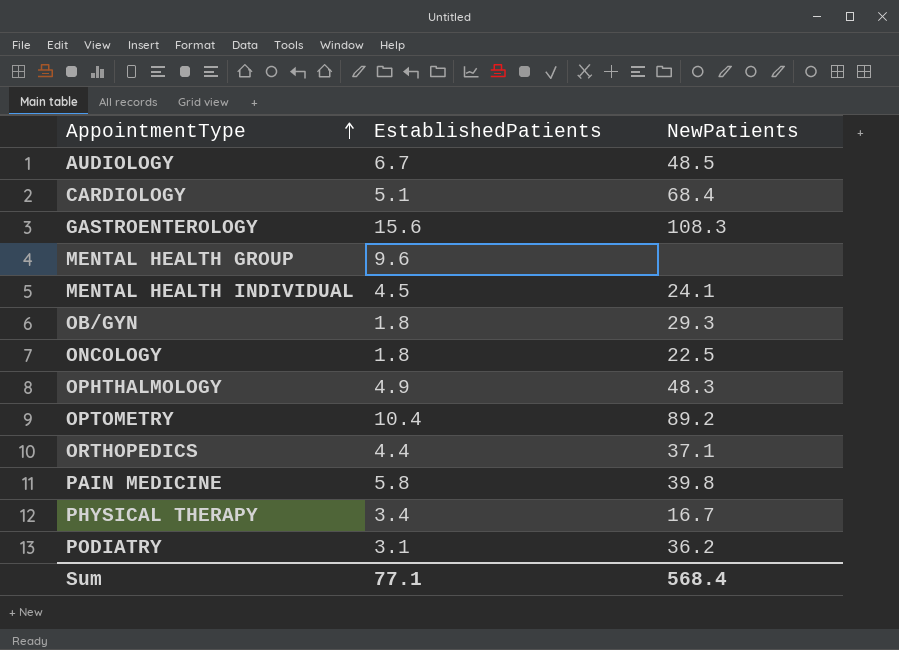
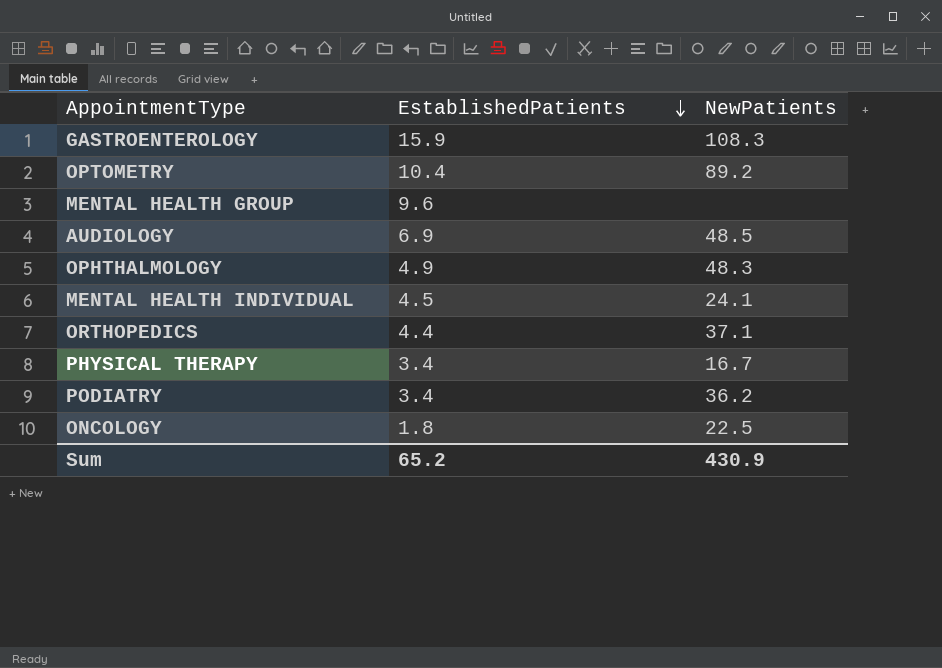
row order: AppointmentType ascending -> EstablishedPatients descending
row CARDIOLOGY: 5.1 | 68.4 -> none
row OB/GYN: 1.8 | 29.3 -> none
row PAIN MEDICINE: 5.8 | 39.8 -> none
GASTROENTEROLOGY | EstablishedPatients: 15.6 -> 15.9
AUDIOLOGY | EstablishedPatients: 6.7 -> 6.9
PODIATRY | EstablishedPatients: 3.1 -> 3.4
Sum | EstablishedPatients: 77.1 -> 65.2
Sum | NewPatients: 568.4 -> 430.9

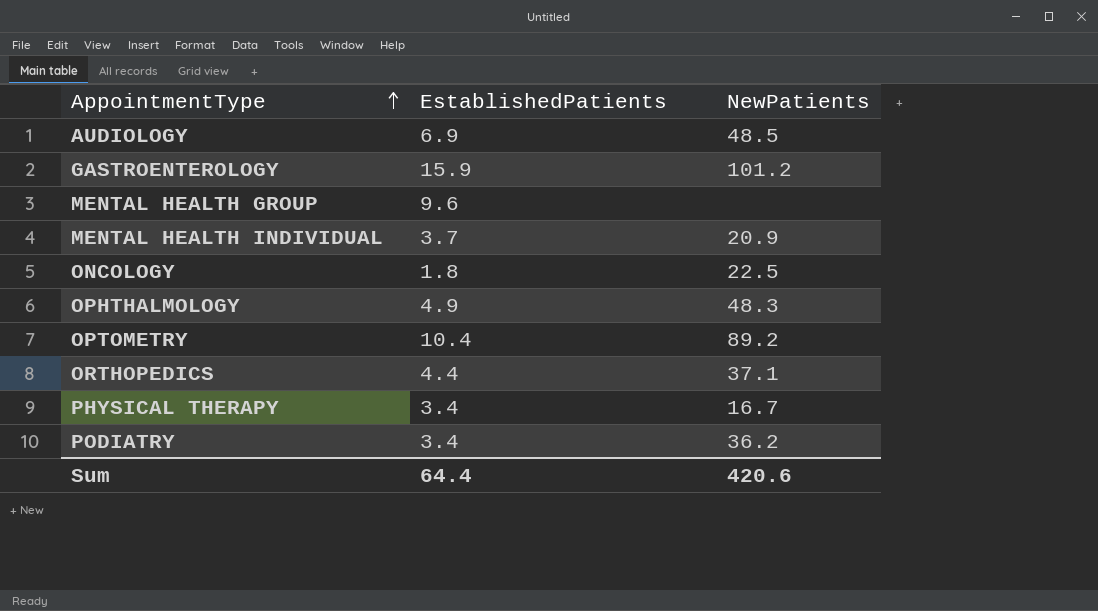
row order: EstablishedPatients descending -> AppointmentType ascending
GASTROENTEROLOGY | NewPatients: 108.3 -> 101.2
MENTAL HEALTH INDIVIDUAL | EstablishedPatients: 4.5 -> 3.7
MENTAL HEALTH INDIVIDUAL | NewPatients: 24.1 -> 20.9
Sum | EstablishedPatients: 65.2 -> 64.4
Sum | NewPatients: 430.9 -> 420.6

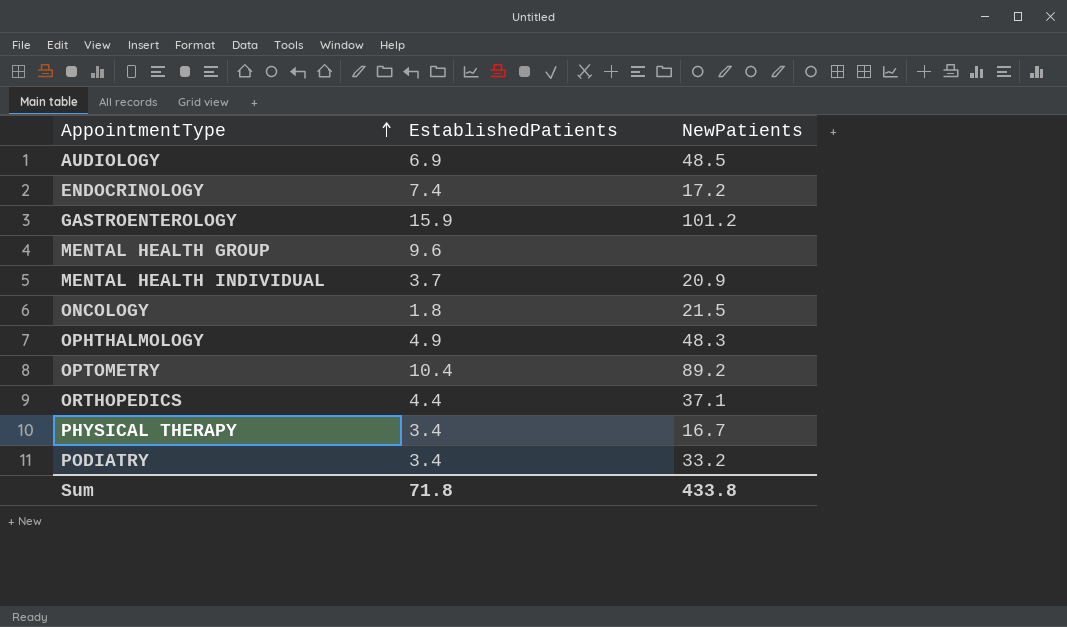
row ENDOCRINOLOGY: none -> 7.4 | 17.2
ONCOLOGY | NewPatients: 22.5 -> 21.5
PODIATRY | NewPatients: 36.2 -> 33.2
Sum | EstablishedPatients: 64.4 -> 71.8
Sum | NewPatients: 420.6 -> 433.8

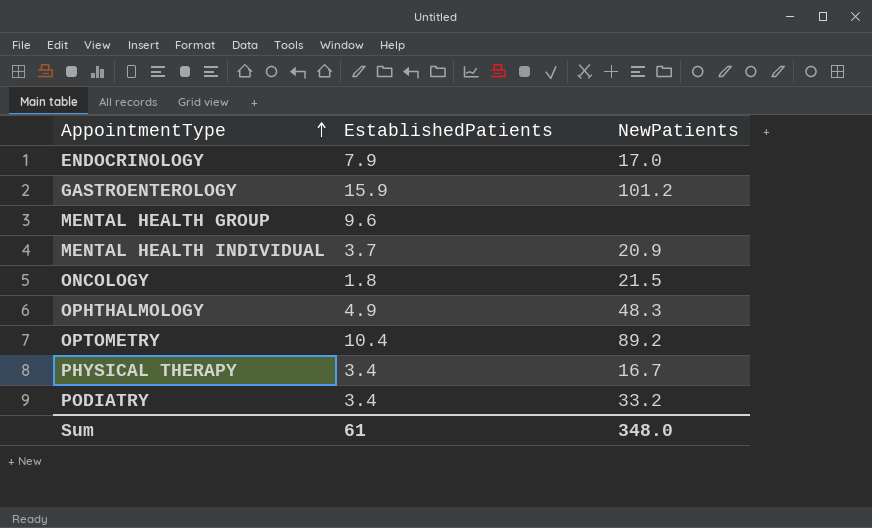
row AUDIOLOGY: 6.9 | 48.5 -> none
row ORTHOPEDICS: 4.4 | 37.1 -> none
ENDOCRINOLOGY | EstablishedPatients: 7.4 -> 7.9
ENDOCRINOLOGY | NewPatients: 17.2 -> 17.0
Sum | EstablishedPatients: 71.8 -> 61
Sum | NewPatients: 433.8 -> 348.0

